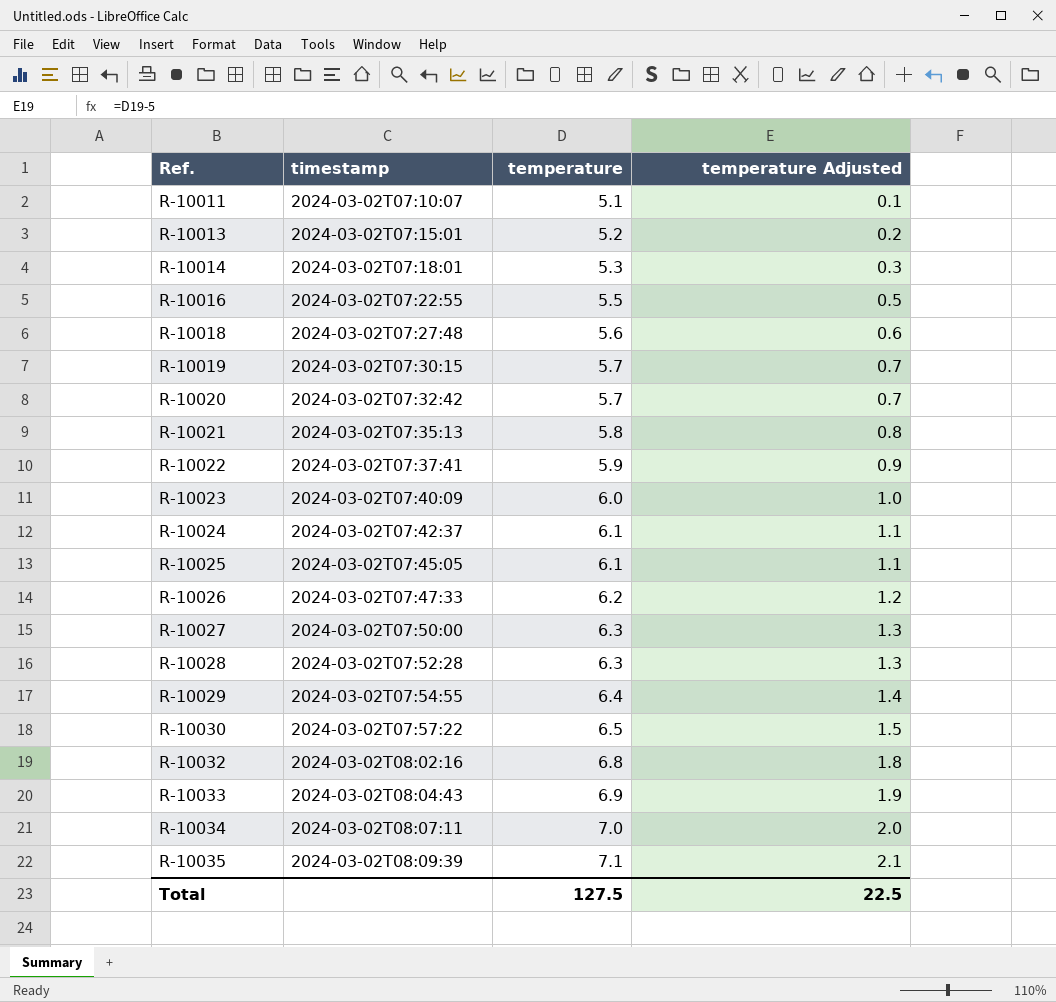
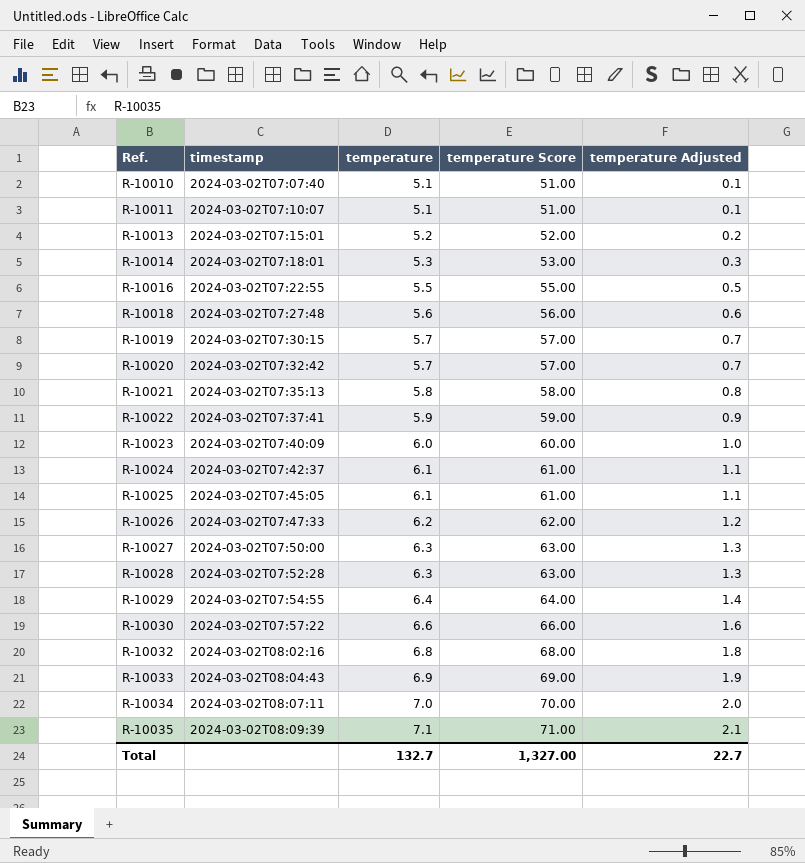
column temperature Score | formula: none -> [temperature] * 10
row R-10010: none -> 2024-03-02T07:07:40 | 5.1 | 51.00 | 0.1
R-10030 | temperature: 6.5 -> 6.6
R-10030 | temperature Adjusted: 1.5 -> 1.6
Total | temperature: 127.5 -> 132.7
Total | temperature Adjusted: 22.5 -> 22.7

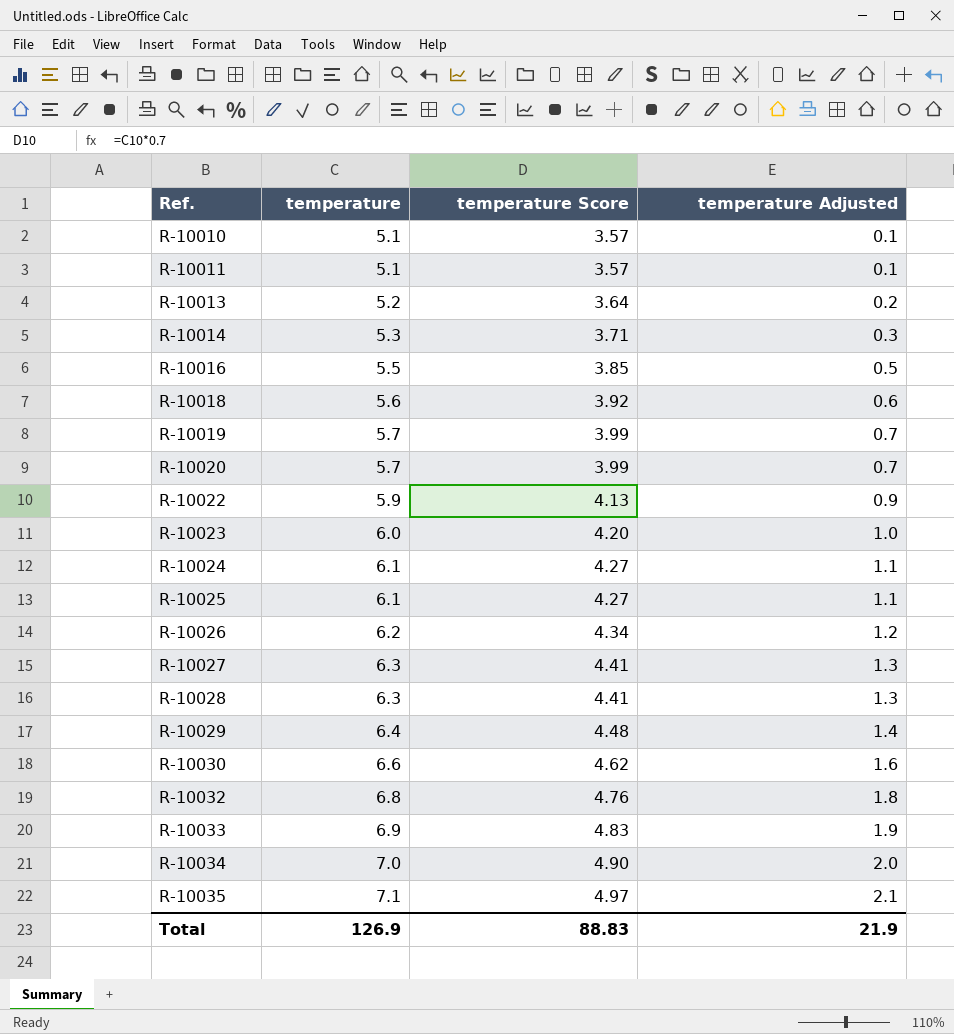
column timestamp | position: 2 -> none
column temperature Score | formula: [temperature] * 10 -> [temperature] * 0.7
row R-10021: 2024-03-02T07:35:13 | 5.8 | 58.00 | 0.8 -> none
Total | temperature: 132.7 -> 126.9
Total | temperature Score: 1,327.00 -> 88.83
Total | temperature Adjusted: 22.7 -> 21.9

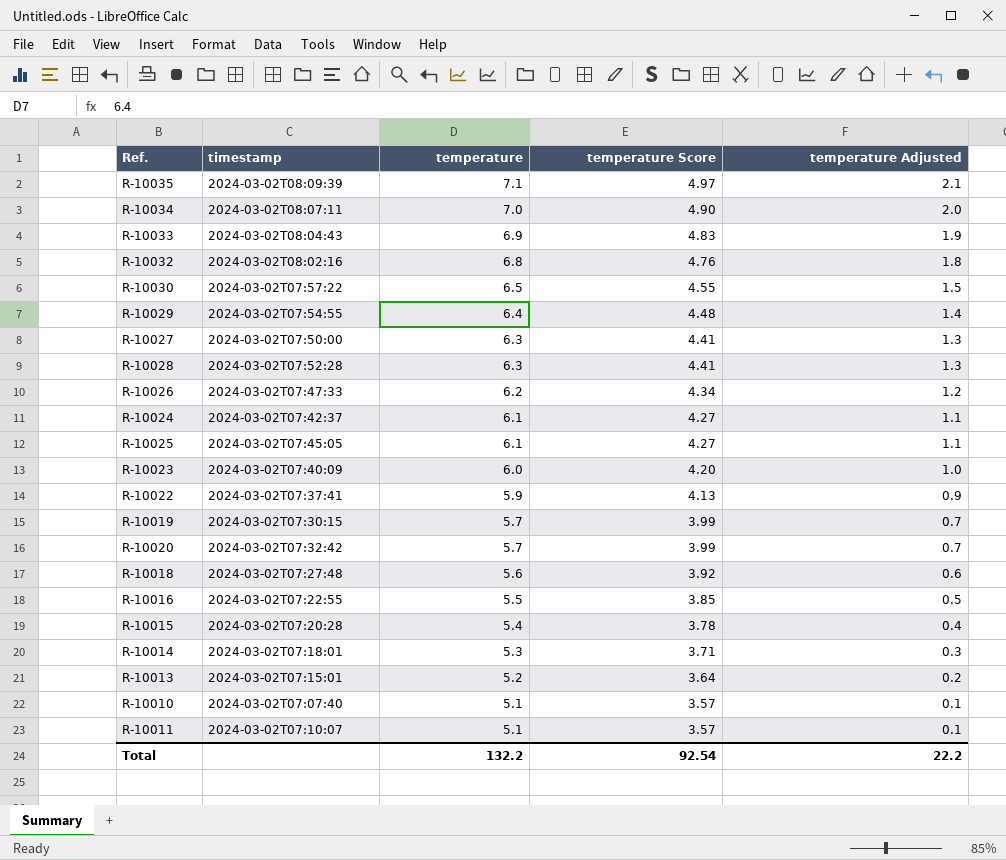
row order: Ref. ascending -> temperature descending
column timestamp | position: none -> 2
R-10030 | temperature: 6.6 -> 6.5
R-10030 | temperature Score: 4.62 -> 4.55
R-10030 | temperature Adjusted: 1.6 -> 1.5
row R-10015: none -> 2024-03-02T07:20:28 | 5.4 | 3.78 | 0.4
Total | temperature: 126.9 -> 132.2
Total | temperature Score: 88.83 -> 92.54
Total | temperature Adjusted: 21.9 -> 22.2

